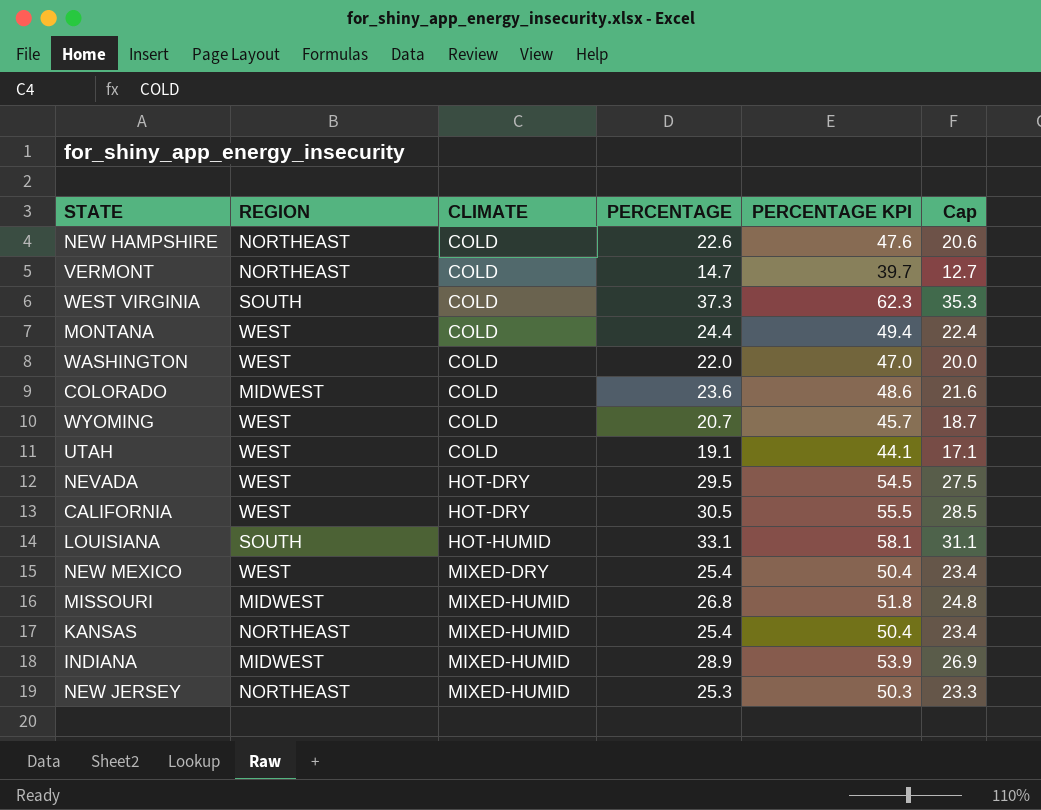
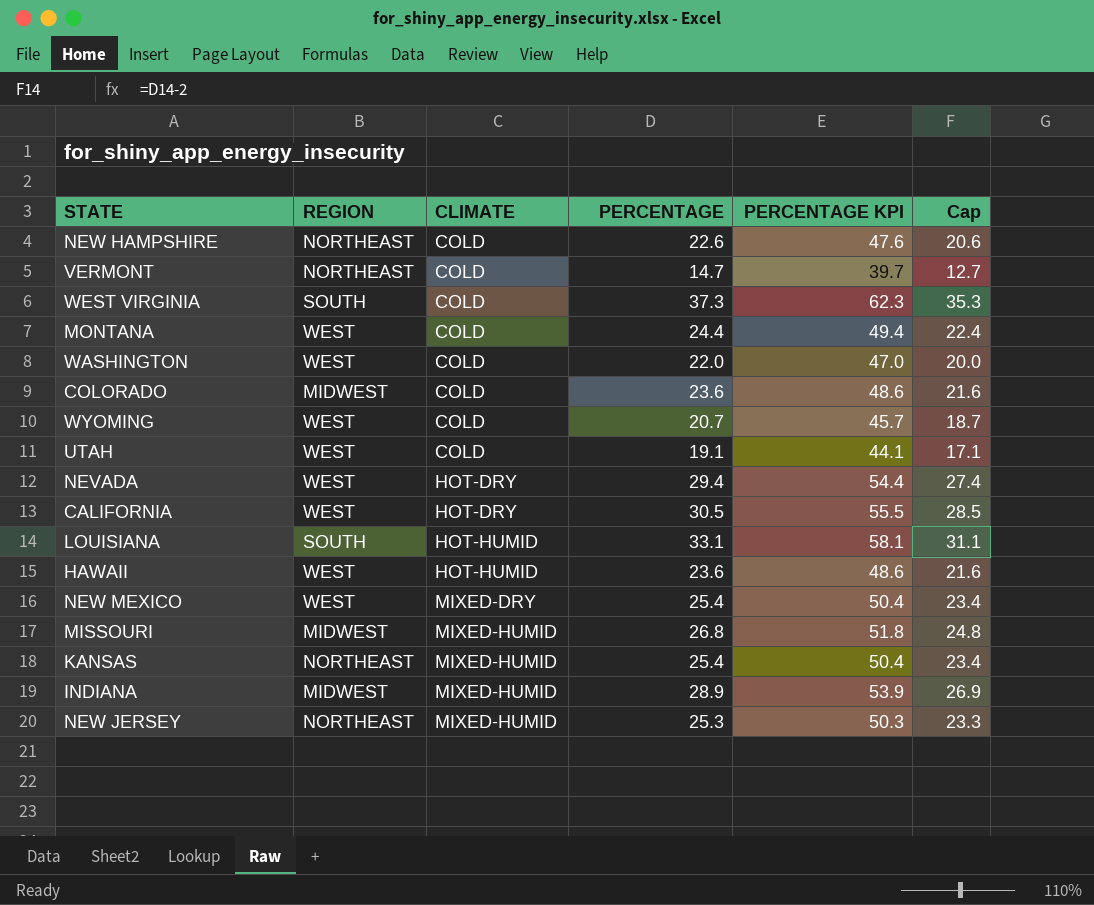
NEVADA | PERCENTAGE: 29.5 -> 29.4
NEVADA | PERCENTAGE KPI: 54.5 -> 54.4
NEVADA | Cap: 27.5 -> 27.4
row HAWAII: none -> WEST | HOT-HUMID | 23.6 | 48.6 | 21.6

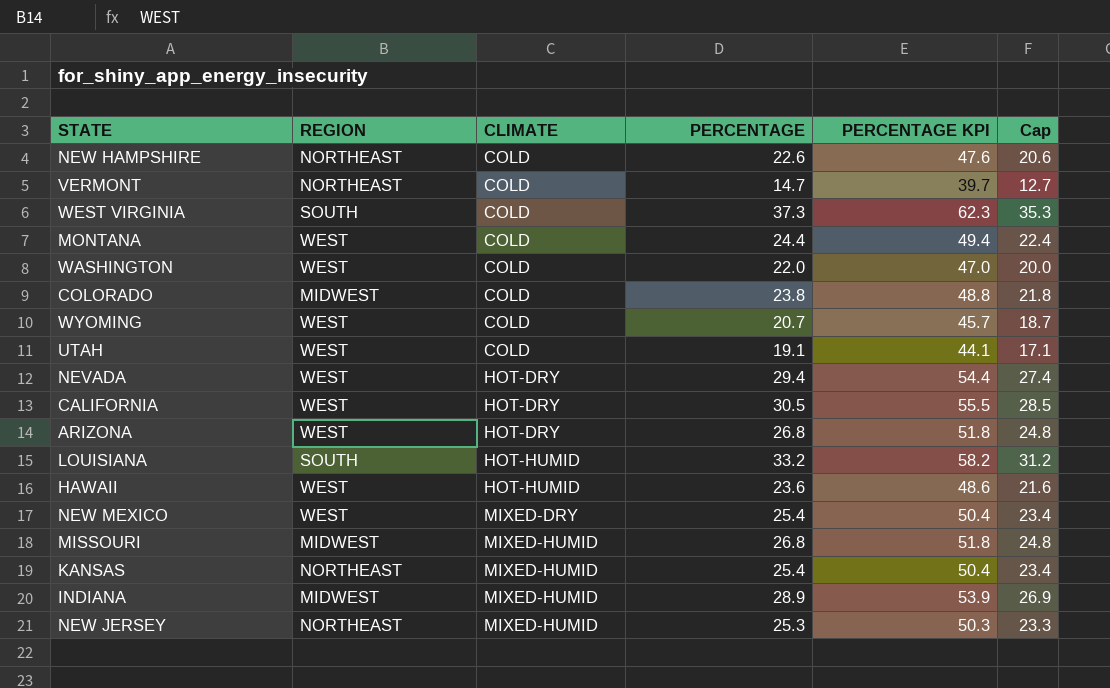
COLORADO | PERCENTAGE: 23.6 -> 23.8
COLORADO | PERCENTAGE KPI: 48.6 -> 48.8
COLORADO | Cap: 21.6 -> 21.8
row ARIZONA: none -> WEST | HOT-DRY | 26.8 | 51.8 | 24.8
LOUISIANA | PERCENTAGE: 33.1 -> 33.2
LOUISIANA | PERCENTAGE KPI: 58.1 -> 58.2
LOUISIANA | Cap: 31.1 -> 31.2

